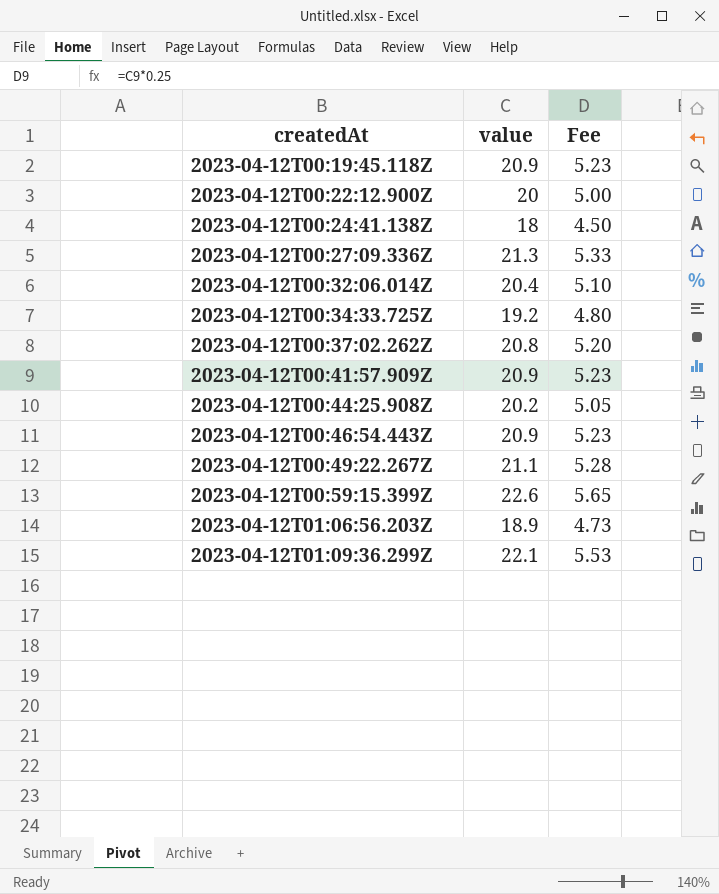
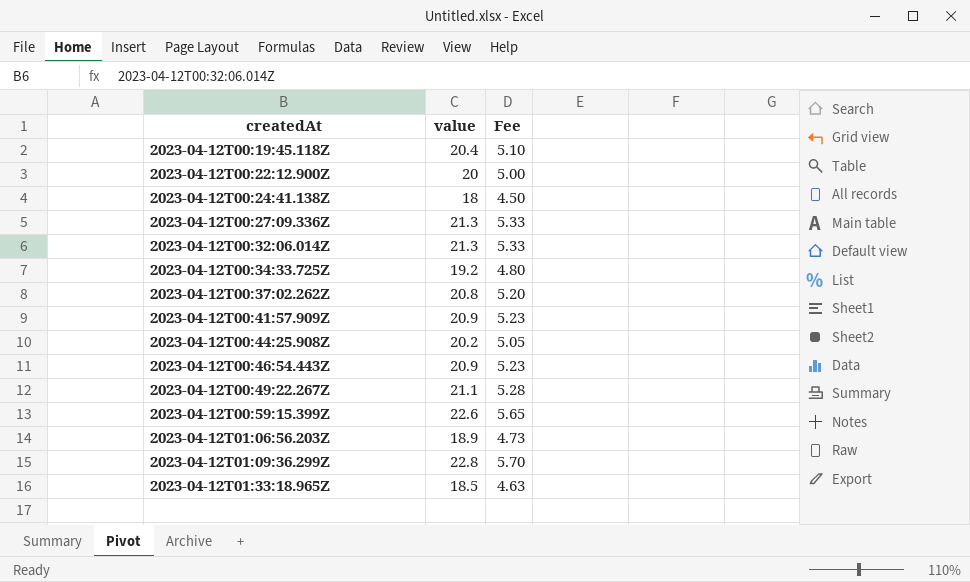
2023-04-12T00:19:45.118Z | value: 20.9 -> 20.4
2023-04-12T00:19:45.118Z | Fee: 5.23 -> 5.10
2023-04-12T00:32:06.014Z | value: 20.4 -> 21.3
2023-04-12T00:32:06.014Z | Fee: 5.10 -> 5.33
2023-04-12T01:09:36.299Z | value: 22.1 -> 22.8
2023-04-12T01:09:36.299Z | Fee: 5.53 -> 5.70
row 2023-04-12T01:33:18.965Z: none -> 18.5 | 4.63

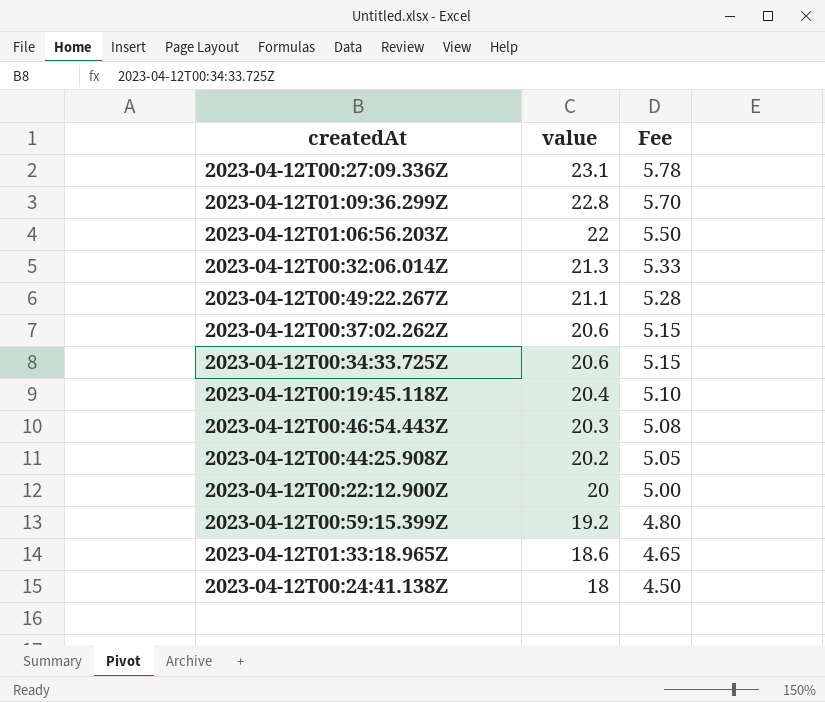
row order: createdAt ascending -> value descending
row 2023-04-12T00:41:57.909Z: 20.9 | 5.23 -> none
2023-04-12T00:27:09.336Z | value: 21.3 -> 23.1
2023-04-12T00:27:09.336Z | Fee: 5.33 -> 5.78
2023-04-12T01:06:56.203Z | value: 18.9 -> 22
2023-04-12T01:06:56.203Z | Fee: 4.73 -> 5.50
2023-04-12T00:37:02.262Z | value: 20.8 -> 20.6
2023-04-12T00:37:02.262Z | Fee: 5.20 -> 5.15
2023-04-12T00:34:33.725Z | value: 19.2 -> 20.6
2023-04-12T00:34:33.725Z | Fee: 4.80 -> 5.15
2023-04-12T00:46:54.443Z | value: 20.9 -> 20.3
2023-04-12T00:46:54.443Z | Fee: 5.23 -> 5.08
2023-04-12T00:59:15.399Z | value: 22.6 -> 19.2
2023-04-12T00:59:15.399Z | Fee: 5.65 -> 4.80
2023-04-12T01:33:18.965Z | value: 18.5 -> 18.6
2023-04-12T01:33:18.965Z | Fee: 4.63 -> 4.65

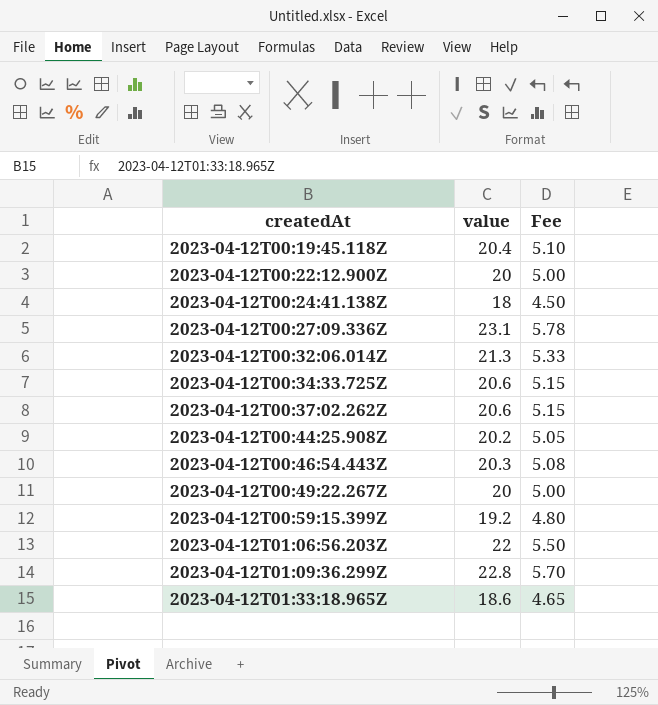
row order: value descending -> createdAt ascending
2023-04-12T00:49:22.267Z | value: 21.1 -> 20
2023-04-12T00:49:22.267Z | Fee: 5.28 -> 5.00

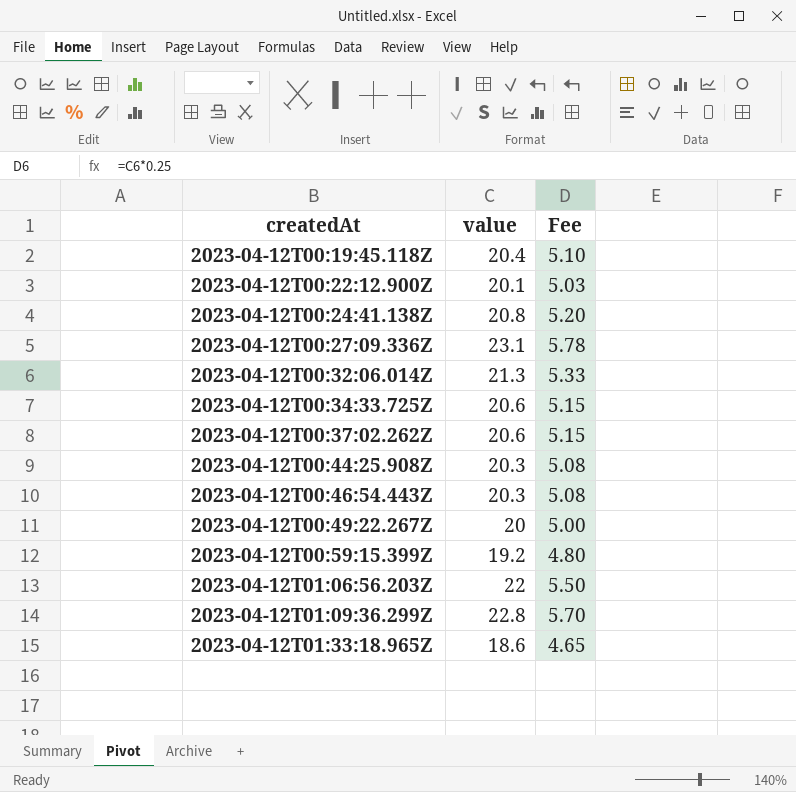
2023-04-12T00:22:12.900Z | value: 20 -> 20.1
2023-04-12T00:22:12.900Z | Fee: 5.00 -> 5.03
2023-04-12T00:24:41.138Z | value: 18 -> 20.8
2023-04-12T00:24:41.138Z | Fee: 4.50 -> 5.20
2023-04-12T00:44:25.908Z | value: 20.2 -> 20.3
2023-04-12T00:44:25.908Z | Fee: 5.05 -> 5.08

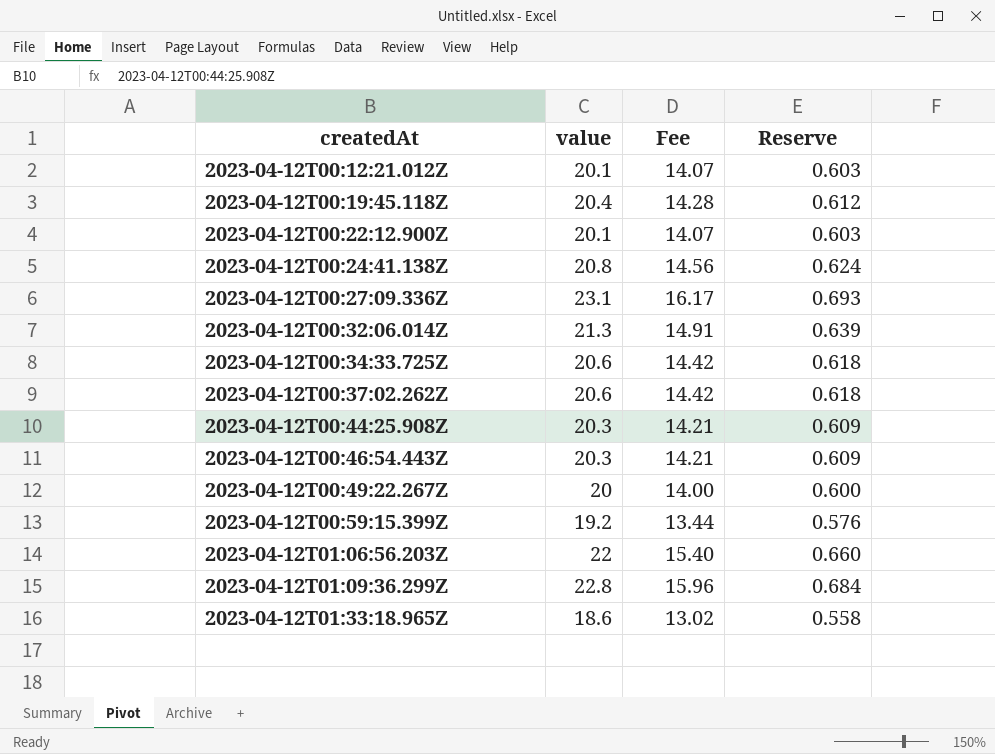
column Fee | formula: [value] * 0.25 -> [value] * 0.7
column Reserve | formula: none -> [value] * 0.03
row 2023-04-12T00:12:21.012Z: none -> 20.1 | 14.07 | 0.603

